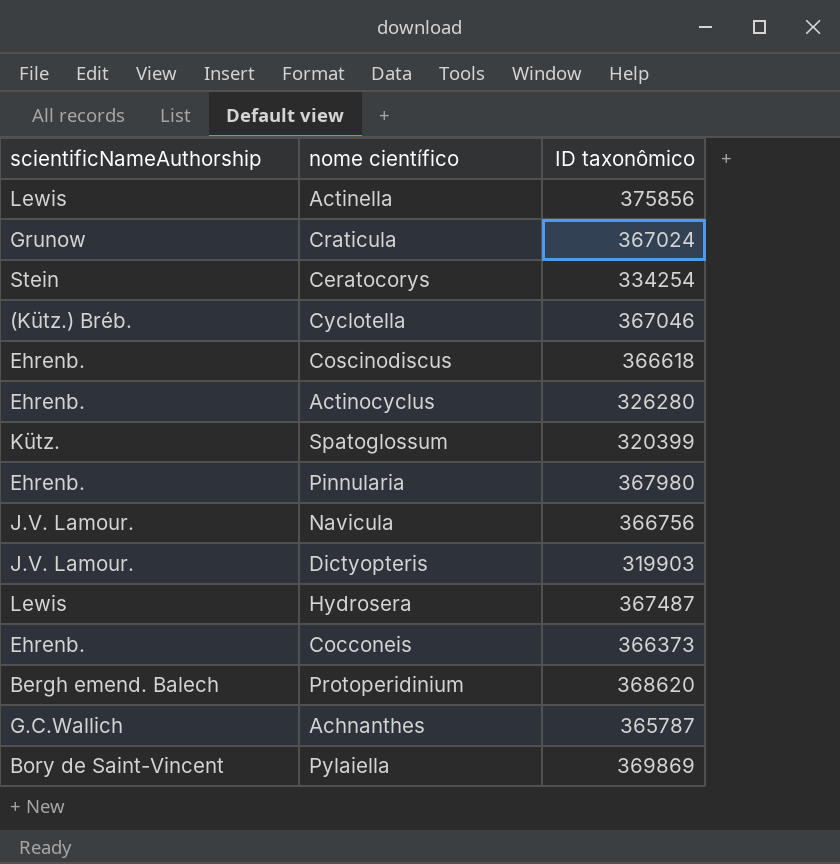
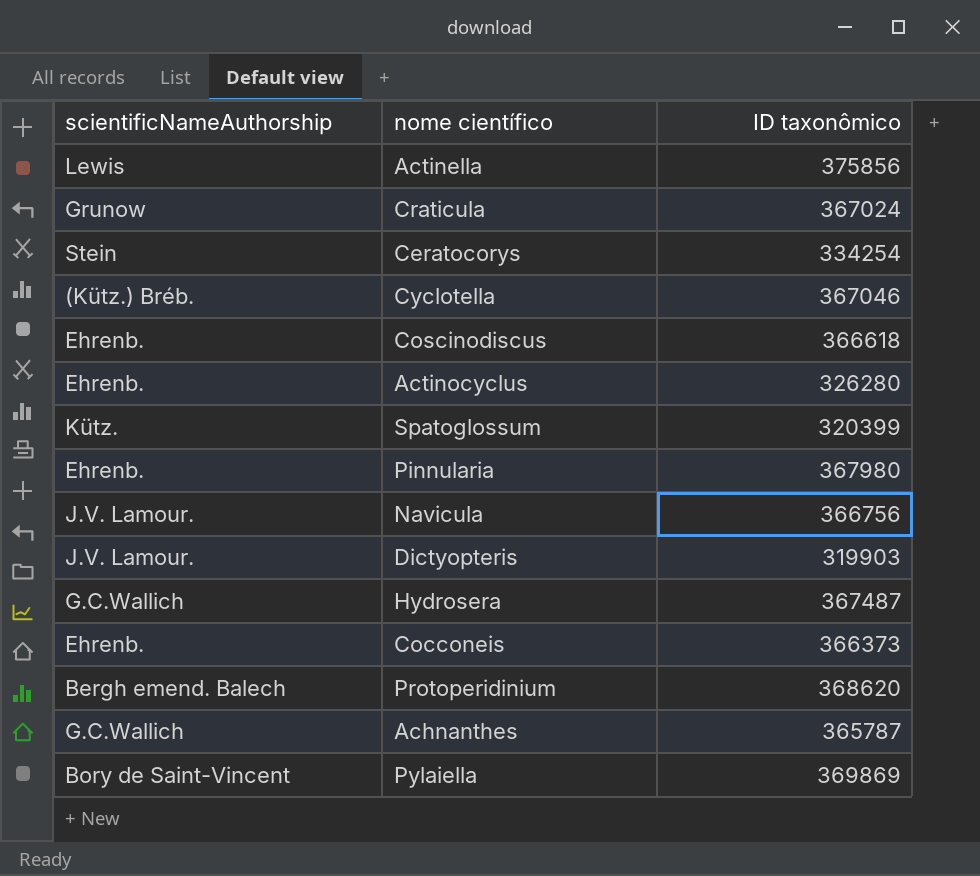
Hydrosera | scientificNameAuthorship: Lewis -> G.C.Wallich

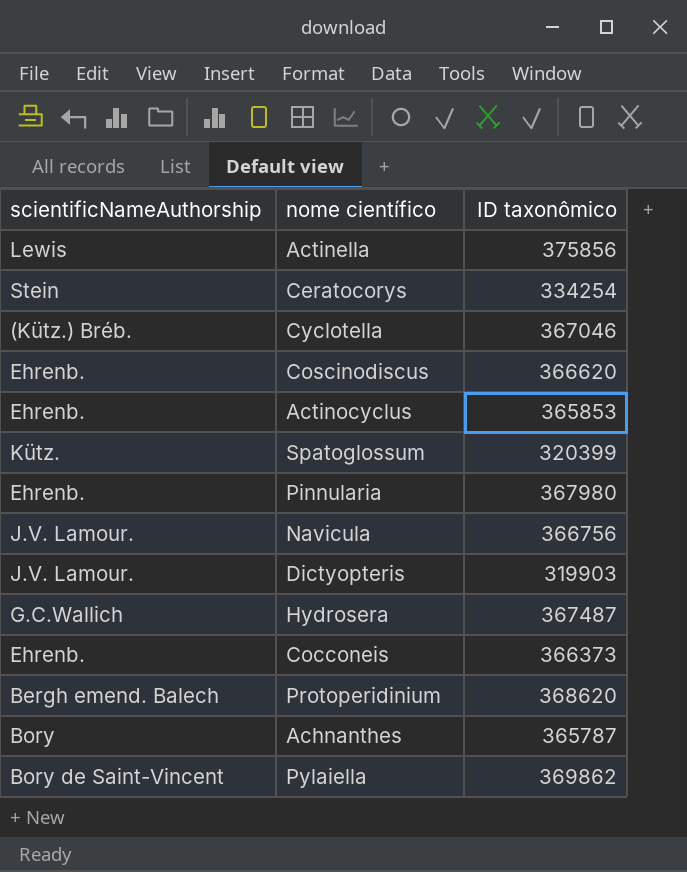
row Craticula: Grunow | 367024 -> none
Coscinodiscus | ID taxonômico: 366618 -> 366620
Actinocyclus | ID taxonômico: 326280 -> 365853
Achnanthes | scientificNameAuthorship: G.C.Wallich -> Bory
Pylaiella | ID taxonômico: 369869 -> 369862

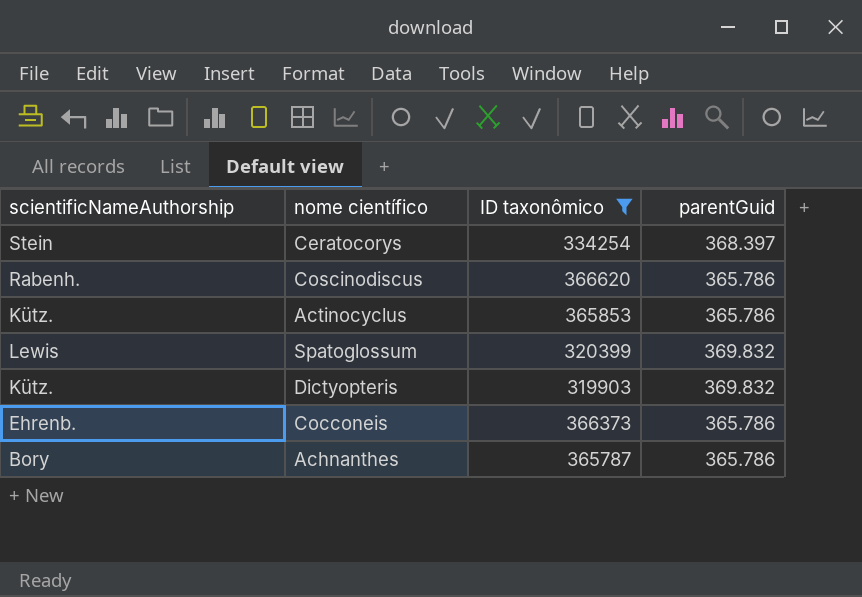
filter: none -> ID taxonômico <= 366620
column parentGuid | position: none -> 4
Coscinodiscus | scientificNameAuthorship: Ehrenb. -> Rabenh.
Actinocyclus | scientificNameAuthorship: Ehrenb. -> Kütz.
Spatoglossum | scientificNameAuthorship: Kütz. -> Lewis
Dictyopteris | scientificNameAuthorship: J.V. Lamour. -> Kütz.

